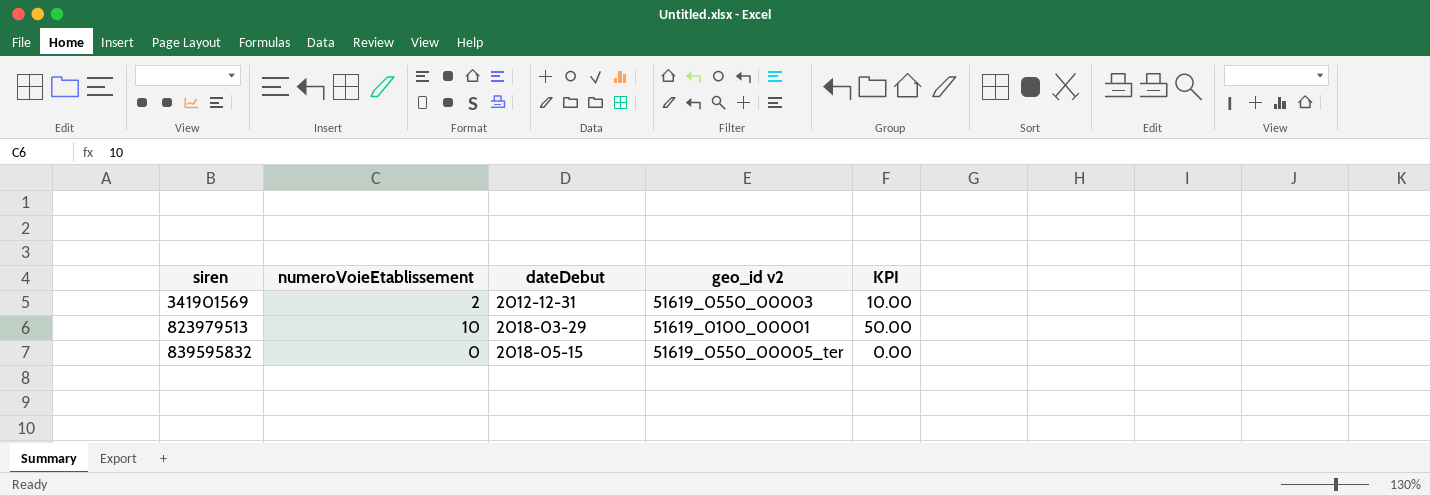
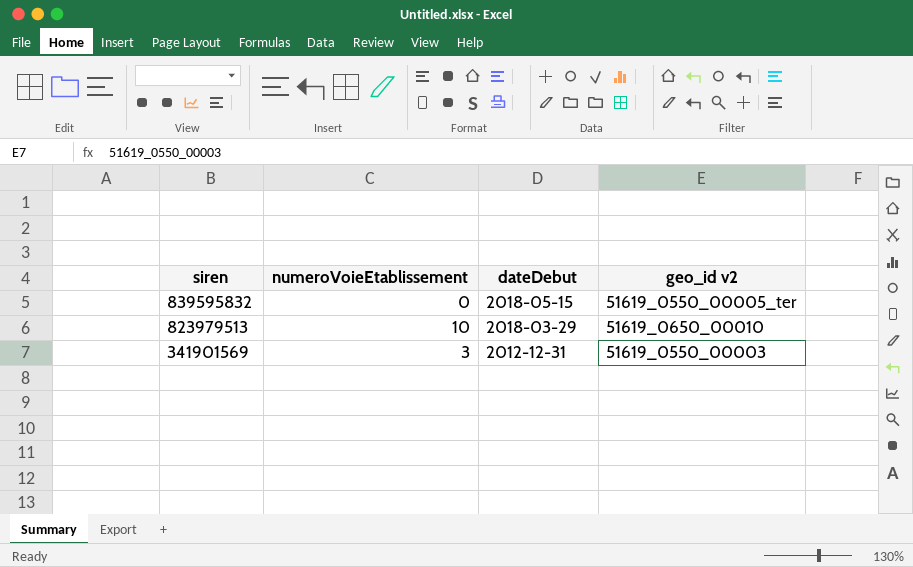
row order: siren ascending -> siren descending
column KPI | formula: [numeroVoieEtablissement] * 5 -> none
823979513 | geo_id v2: 51619_0100_00001 -> 51619_0650_00010
341901569 | numeroVoieEtablissement: 2 -> 3

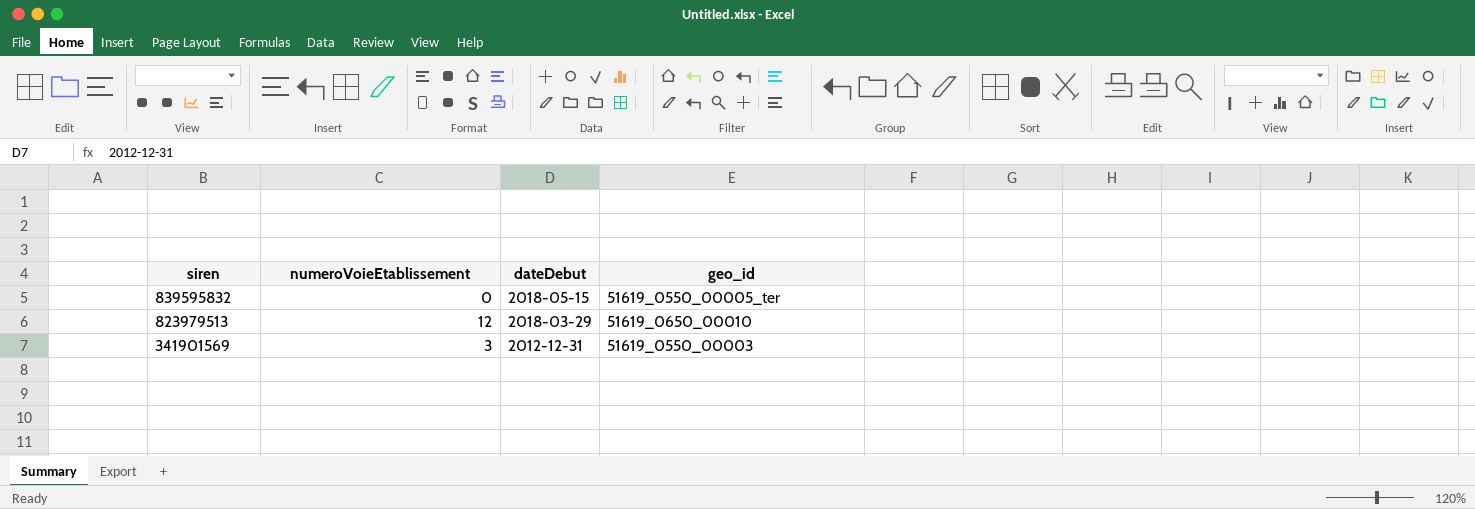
column name: geo_id v2 -> geo_id
823979513 | numeroVoieEtablissement: 10 -> 12

